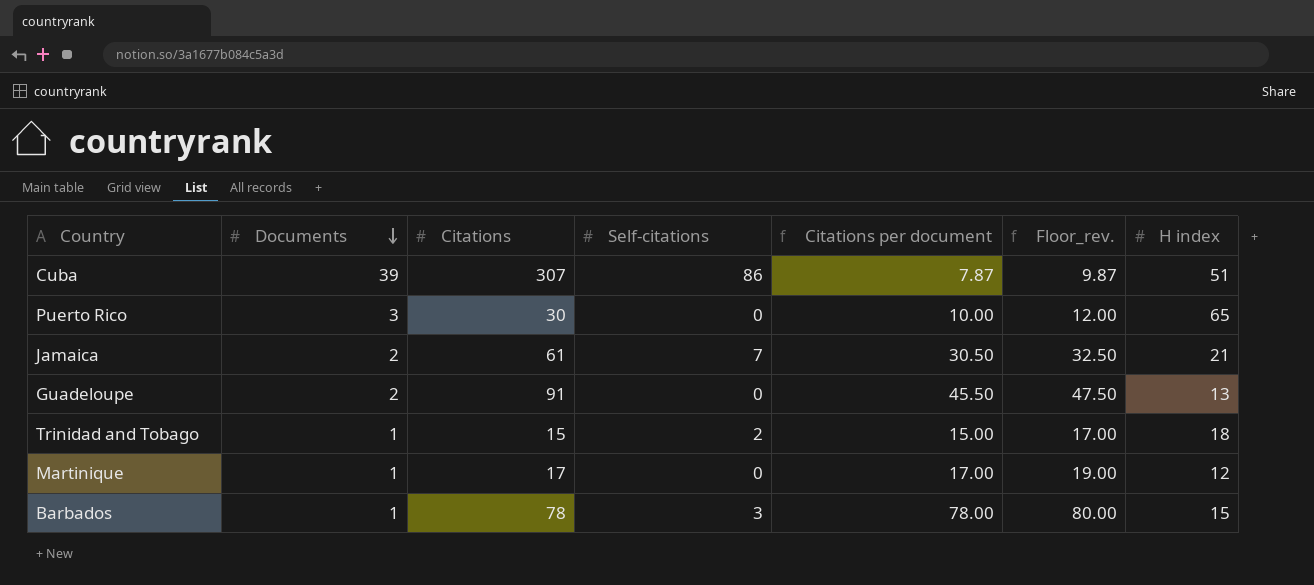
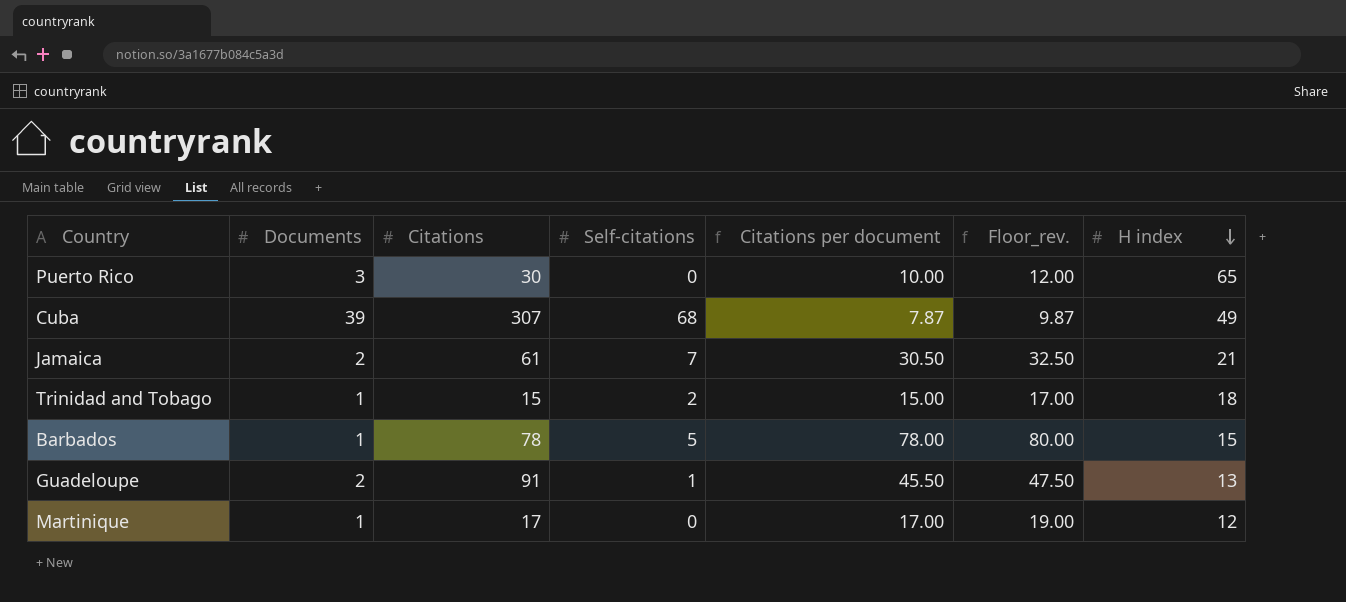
row order: Documents descending -> H index descending
Cuba | Self-citations: 86 -> 68
Cuba | H index: 51 -> 49
Barbados | Self-citations: 3 -> 5
Guadeloupe | Self-citations: 0 -> 1

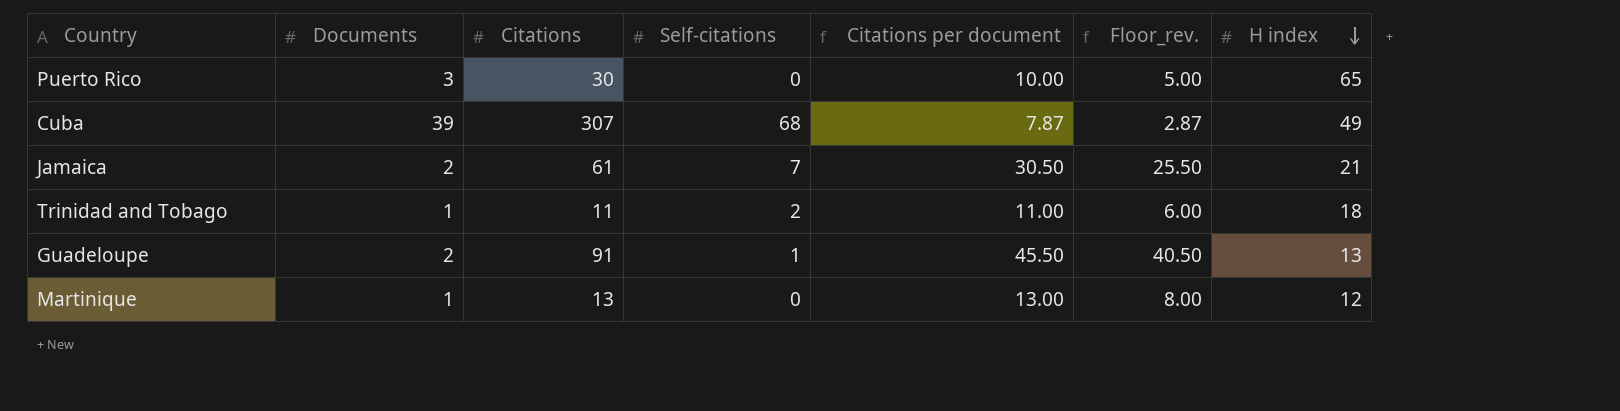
column Floor_rev. | formula: [Citations per document] + 2 -> [Citations per document] - 5
row Barbados: 1 | 78 | 5 | 78.00 | 80.00 | 15 -> none
Trinidad and Tobago | Citations: 15 -> 11
Trinidad and Tobago | Citations per document: 15.00 -> 11.00
Martinique | Citations: 17 -> 13
Martinique | Citations per document: 17.00 -> 13.00

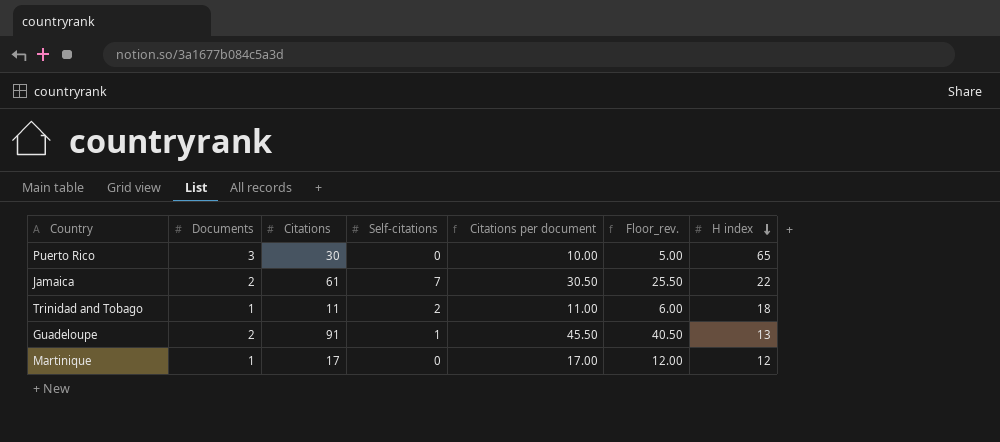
row Cuba: 39 | 307 | 68 | 7.87 | 2.87 | 49 -> none
Jamaica | H index: 21 -> 22
Martinique | Citations: 13 -> 17
Martinique | Citations per document: 13.00 -> 17.00
Martinique | Floor_rev.: 8.00 -> 12.00

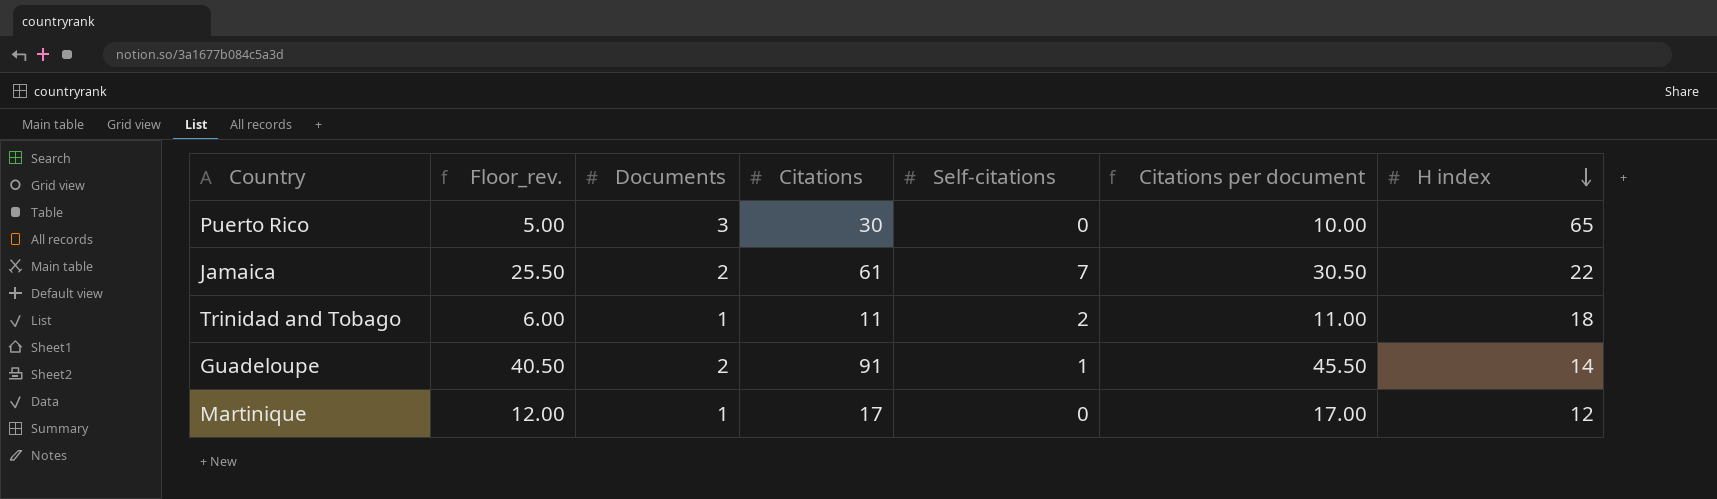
column Floor_rev. | position: 6 -> 2
Guadeloupe | H index: 13 -> 14

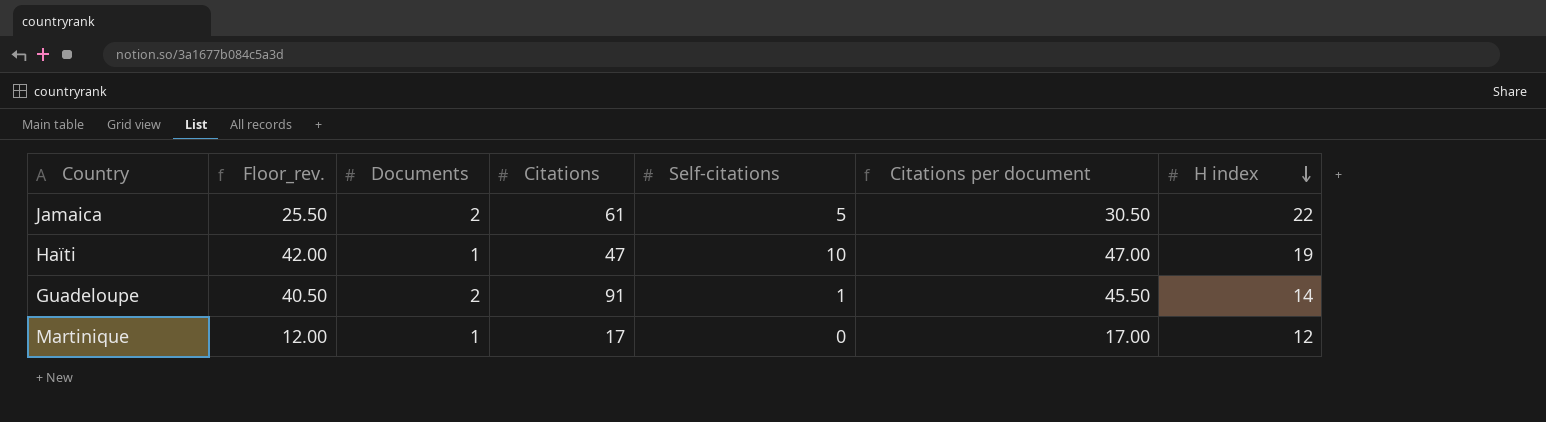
row Puerto Rico: 5.00 | 3 | 30 | 0 | 10.00 | 65 -> none
row Trinidad and Tobago: 6.00 | 1 | 11 | 2 | 11.00 | 18 -> none
Jamaica | Self-citations: 7 -> 5
row Haïti: none -> 42.00 | 1 | 47 | 10 | 47.00 | 19

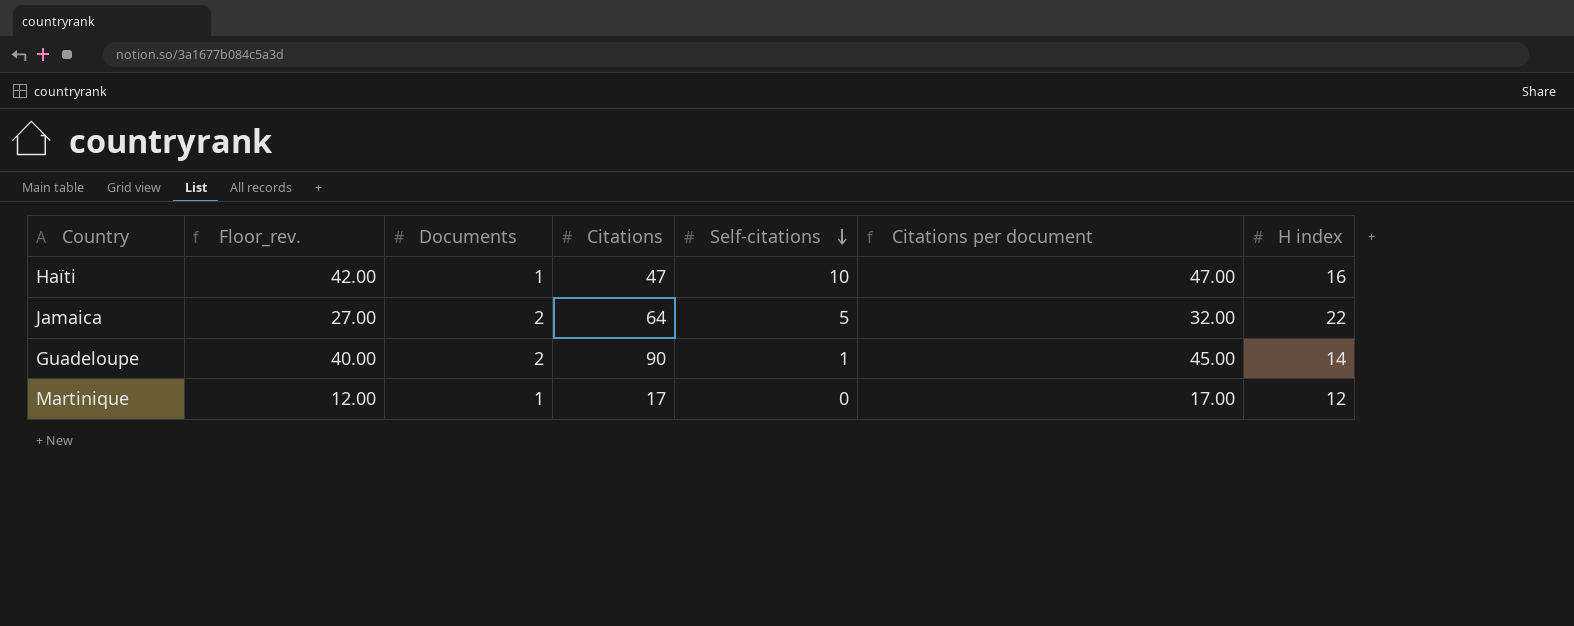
row order: H index descending -> Self-citations descending
Haïti | H index: 19 -> 16
Jamaica | Floor_rev.: 25.50 -> 27.00
Jamaica | Citations: 61 -> 64
Jamaica | Citations per document: 30.50 -> 32.00
Guadeloupe | Floor_rev.: 40.50 -> 40.00
Guadeloupe | Citations: 91 -> 90
Guadeloupe | Citations per document: 45.50 -> 45.00

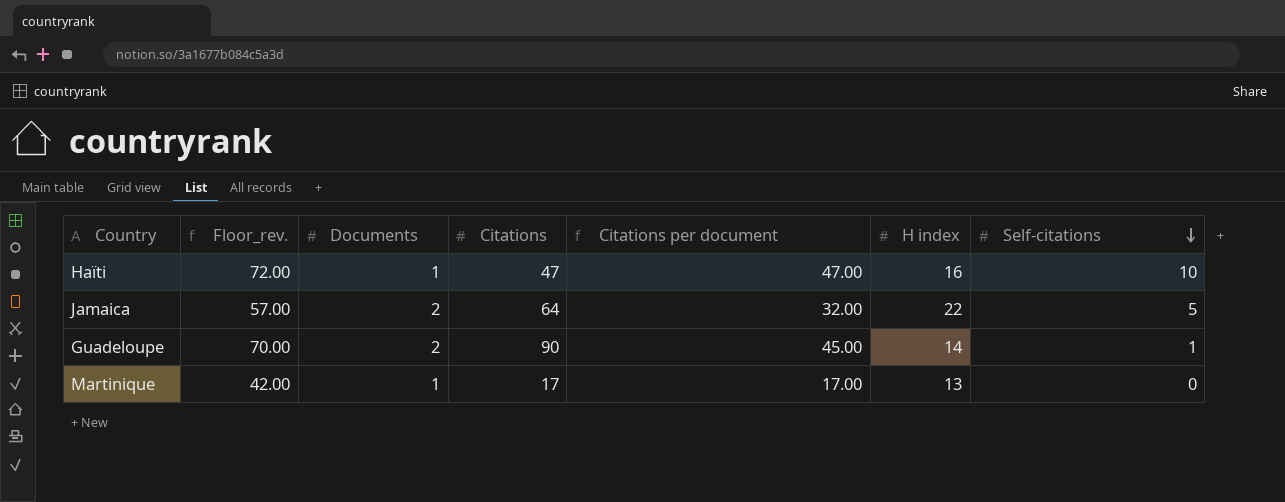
column Floor_rev. | formula: [Citations per document] - 5 -> [Citations per document] + 25
column Self-citations | position: 5 -> 7
Martinique | H index: 12 -> 13

